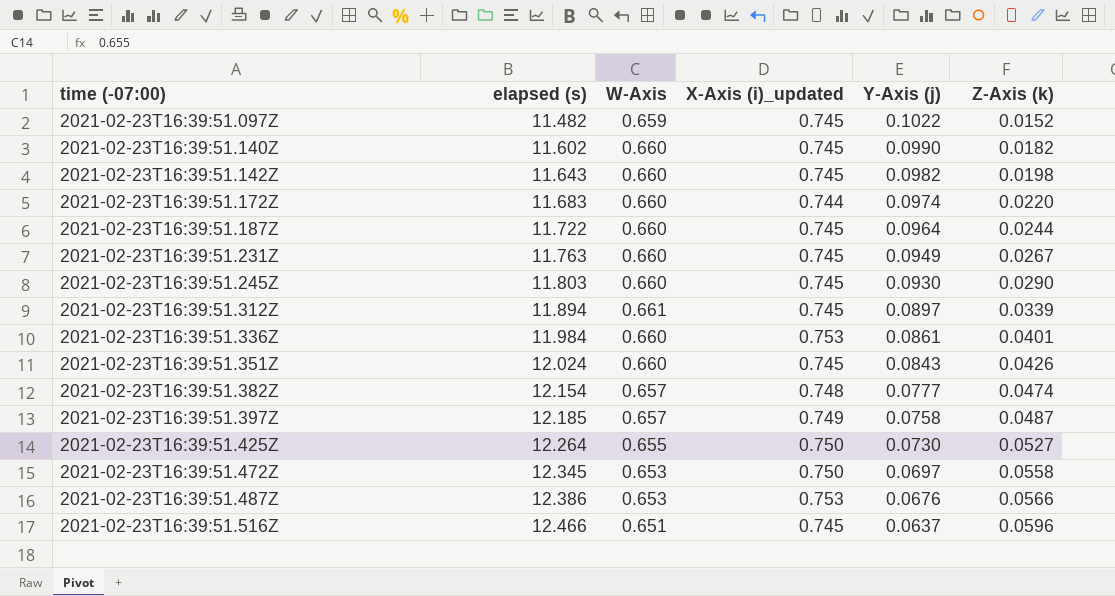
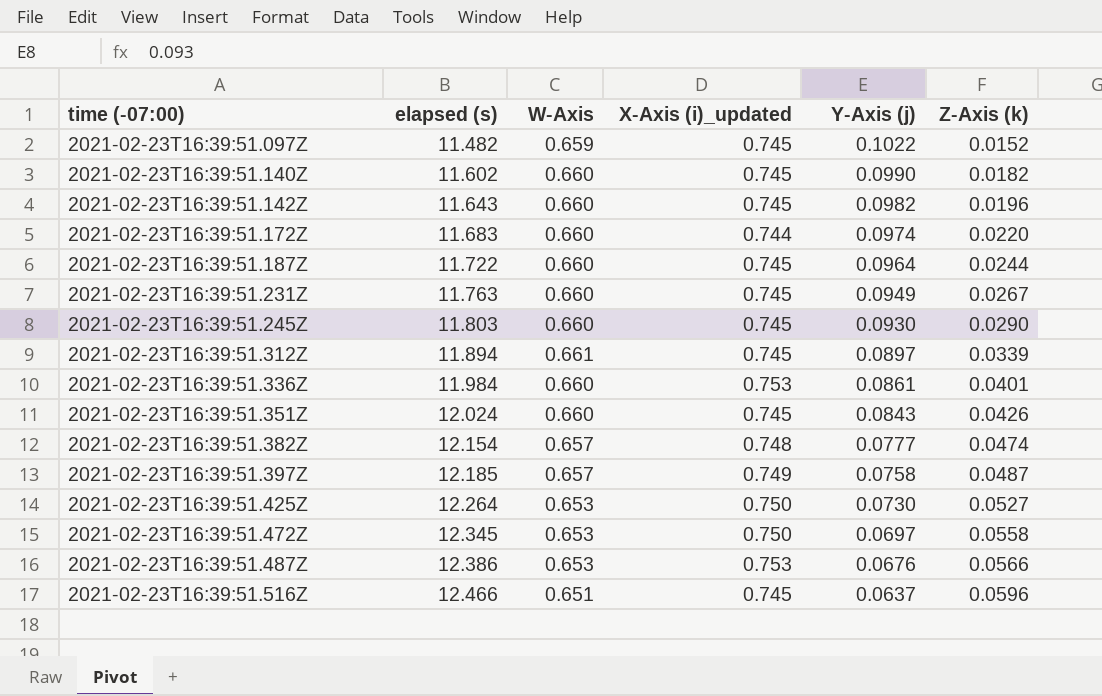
2021-02-23T16:39:51.142Z | Z-Axis (k): 0.0198 -> 0.0196
2021-02-23T16:39:51.425Z | W-Axis: 0.655 -> 0.653

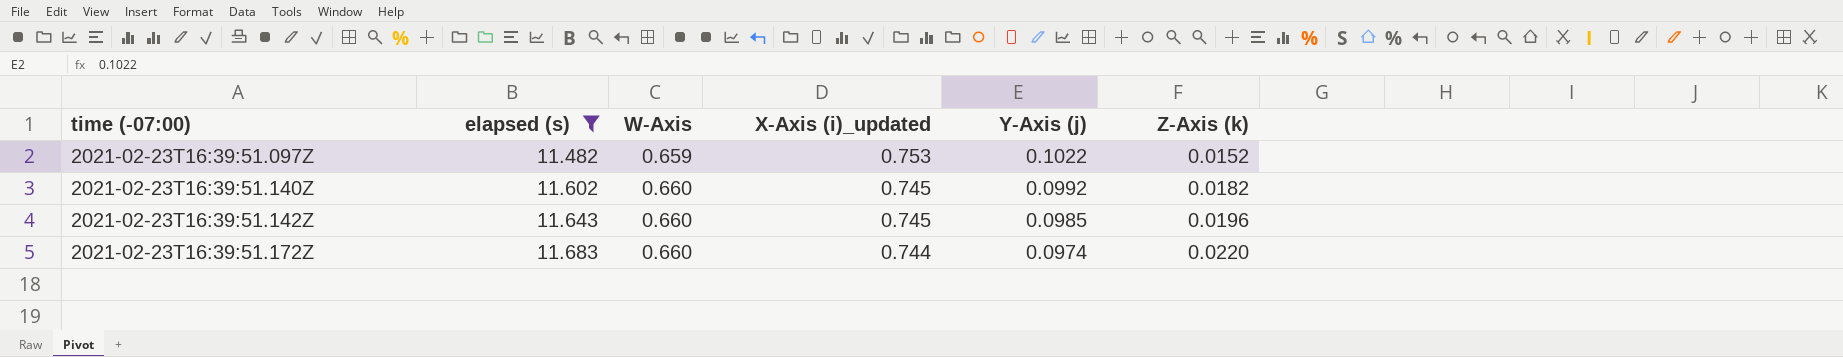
filter: none -> elapsed (s) <= 11.683
2021-02-23T16:39:51.097Z | X-Axis (i)_updated: 0.745 -> 0.753
2021-02-23T16:39:51.140Z | Y-Axis (j): 0.0990 -> 0.0992
2021-02-23T16:39:51.142Z | Y-Axis (j): 0.0982 -> 0.0985

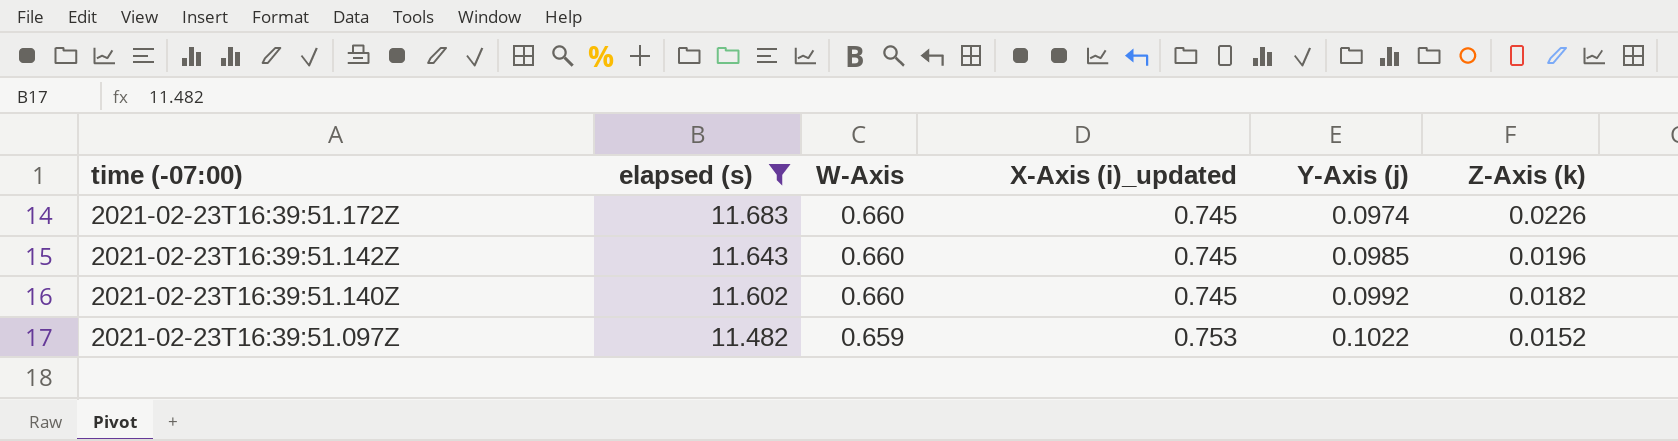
row order: time (-07:00) ascending -> time (-07:00) descending
2021-02-23T16:39:51.172Z | X-Axis (i)_updated: 0.744 -> 0.745
2021-02-23T16:39:51.172Z | Z-Axis (k): 0.0220 -> 0.0226

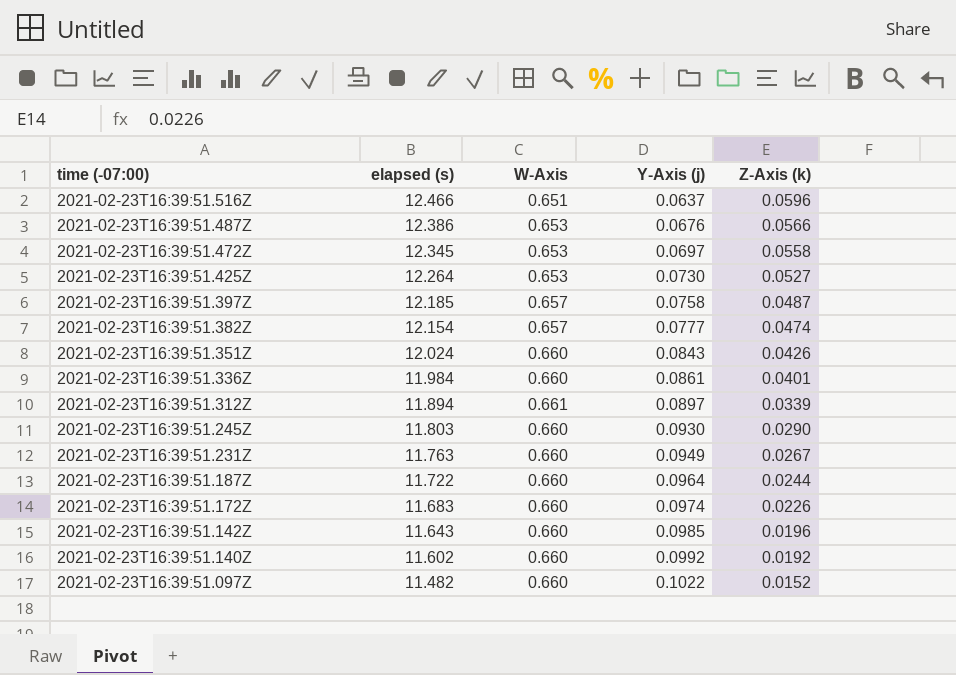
filter: elapsed (s) <= 11.683 -> none
column X-Axis (i)_updated | position: 4 -> none
2021-02-23T16:39:51.140Z | Z-Axis (k): 0.0182 -> 0.0192
2021-02-23T16:39:51.097Z | W-Axis: 0.659 -> 0.660

